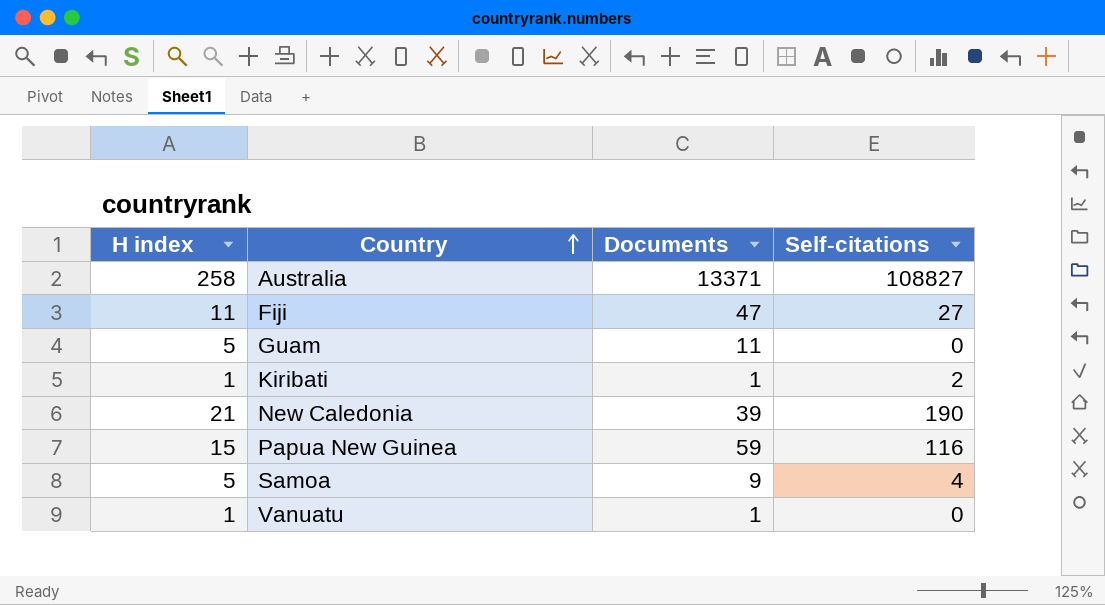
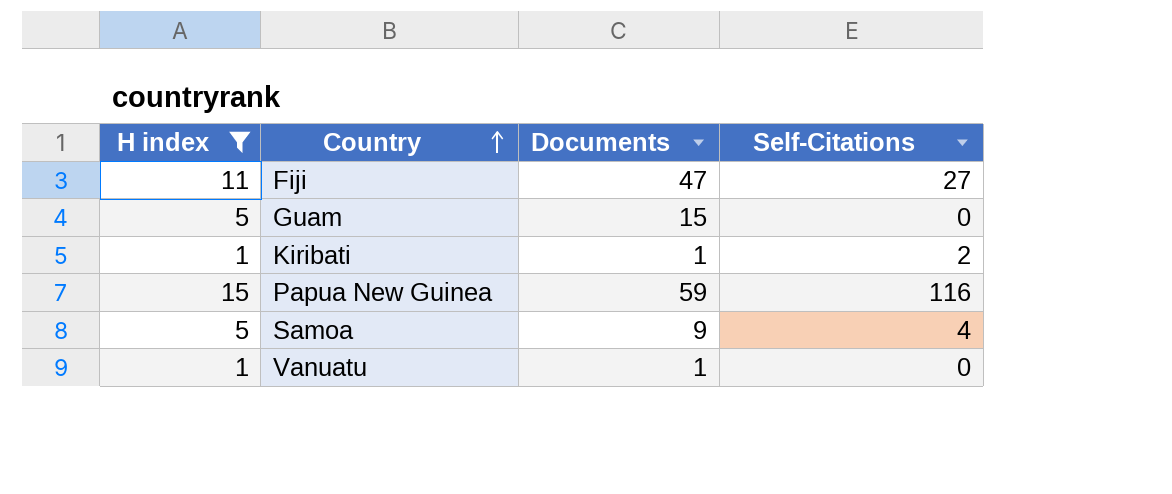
filter: none -> H index <= 15
column name: Self-citations -> Self-Citations
Guam | Documents: 11 -> 15

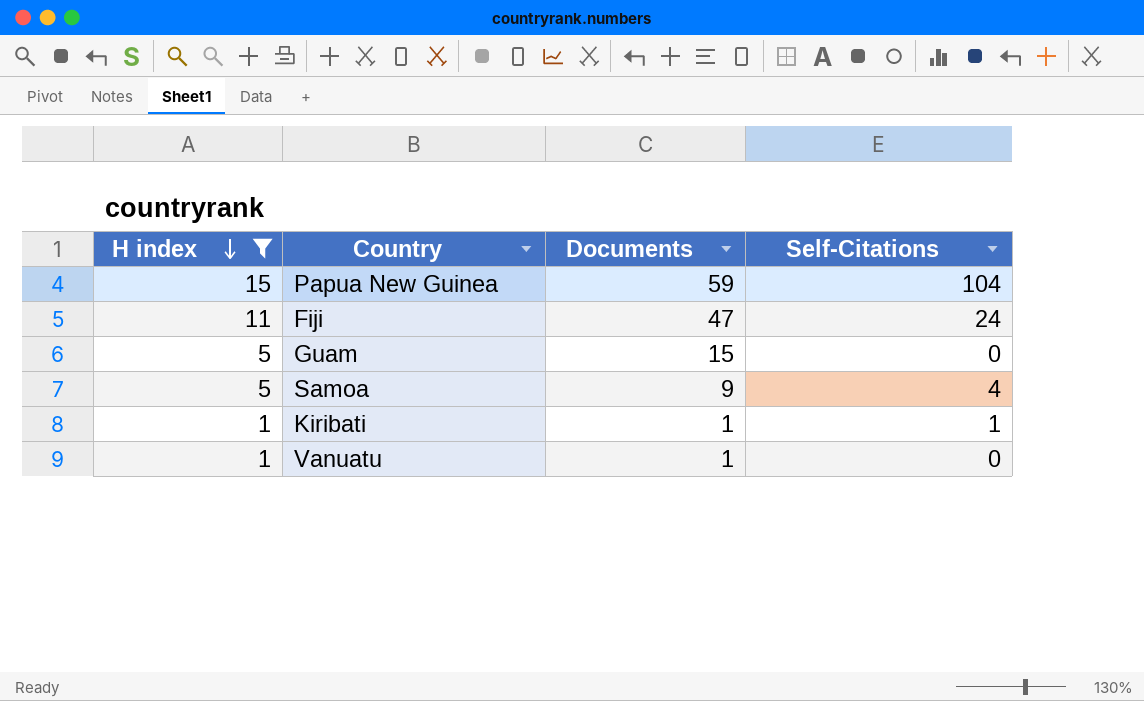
row order: Country ascending -> H index descending
Papua New Guinea | Self-Citations: 116 -> 104
Fiji | Self-Citations: 27 -> 24
Kiribati | Self-Citations: 2 -> 1

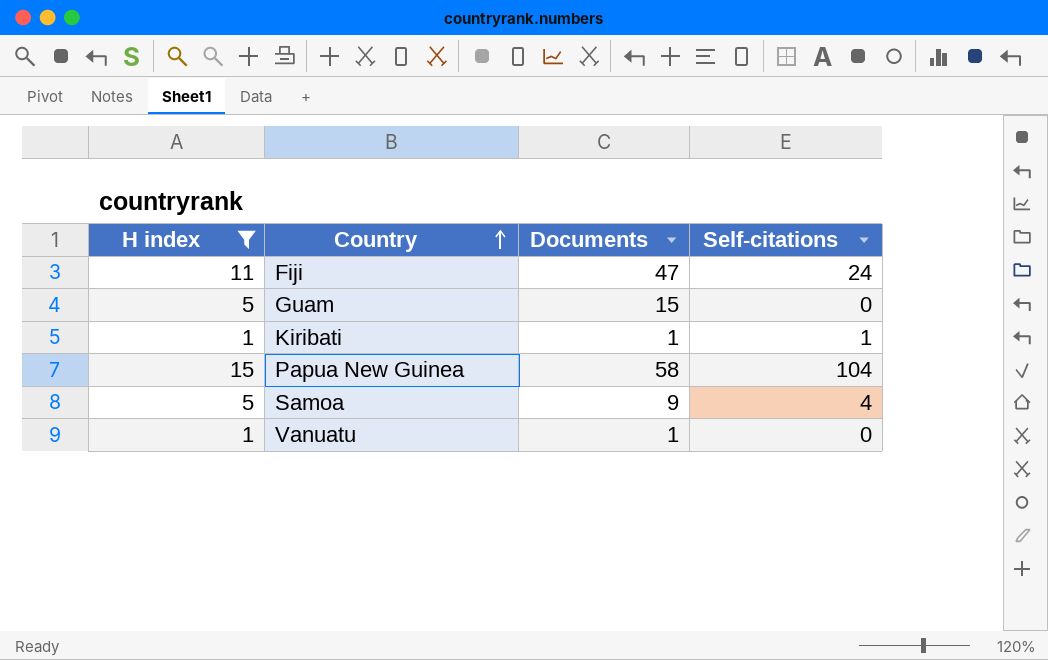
row order: H index descending -> Country ascending
column name: Self-Citations -> Self-citations
Papua New Guinea | Documents: 59 -> 58

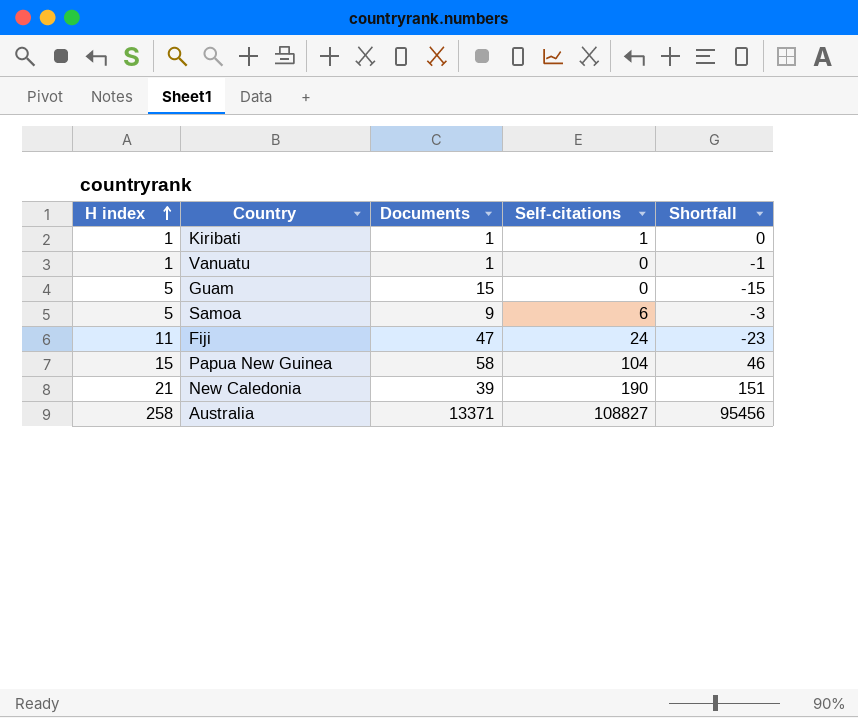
filter: H index <= 15 -> none
row order: Country ascending -> H index ascending
column Shortfall | formula: none -> [Self-citations] - [Documents]
Samoa | Self-citations: 4 -> 6

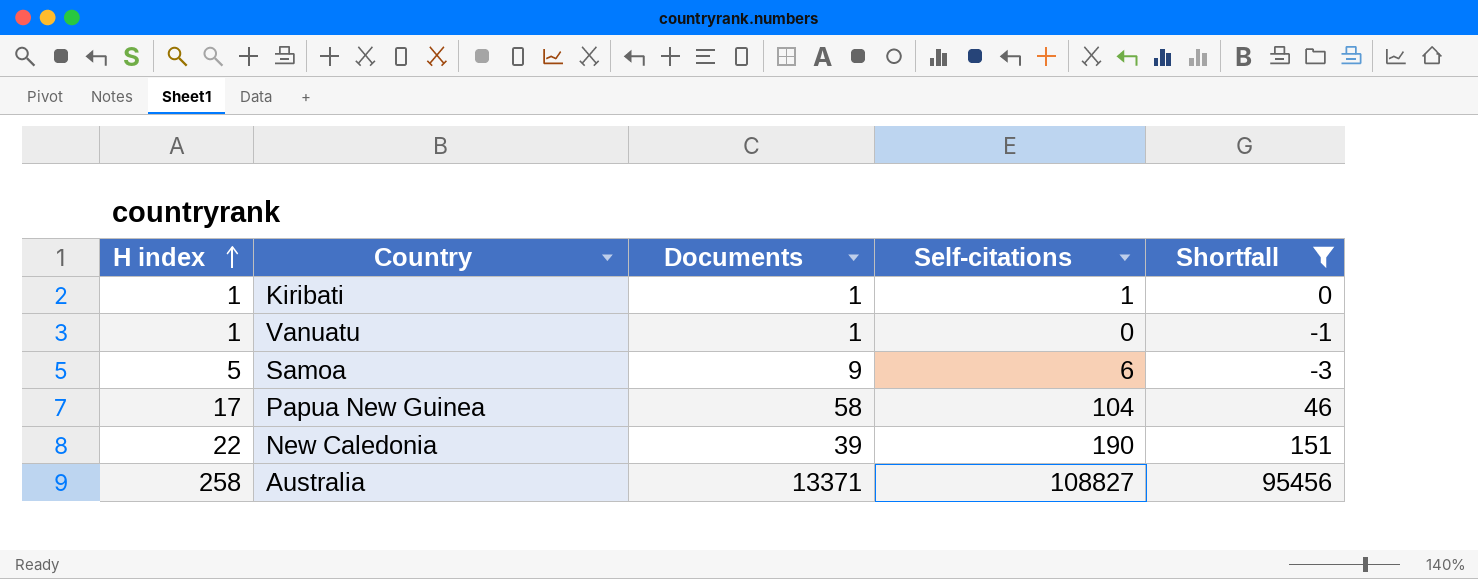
filter: none -> Shortfall >= -3
Papua New Guinea | H index: 15 -> 17
New Caledonia | H index: 21 -> 22

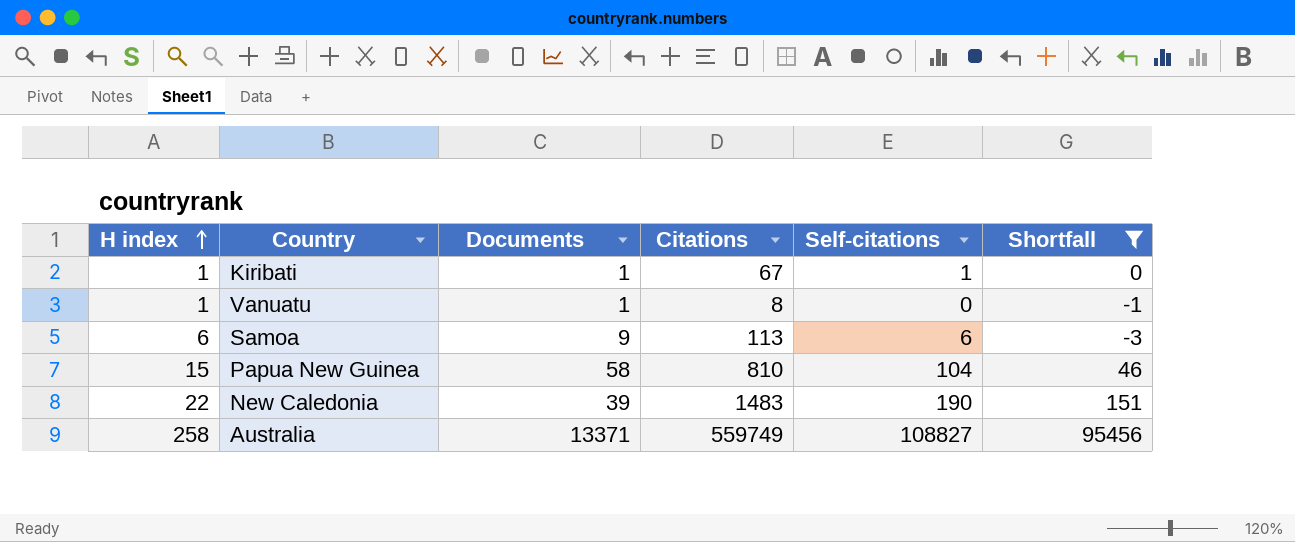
column Citations | position: none -> 4
Samoa | H index: 5 -> 6
Papua New Guinea | H index: 17 -> 15

